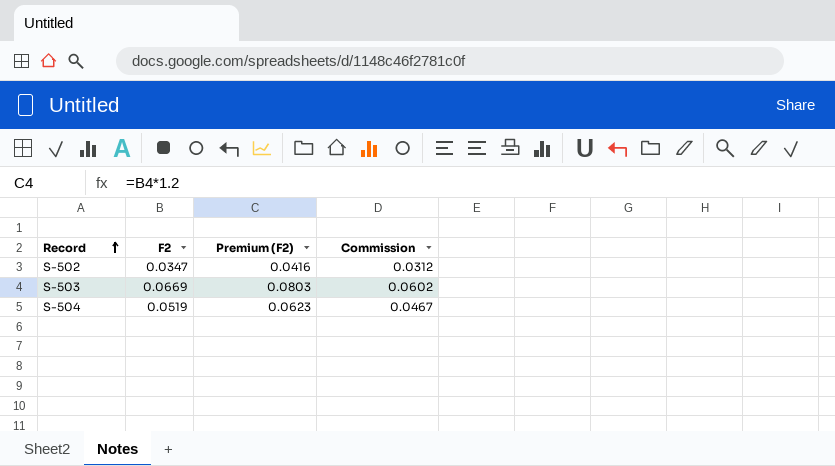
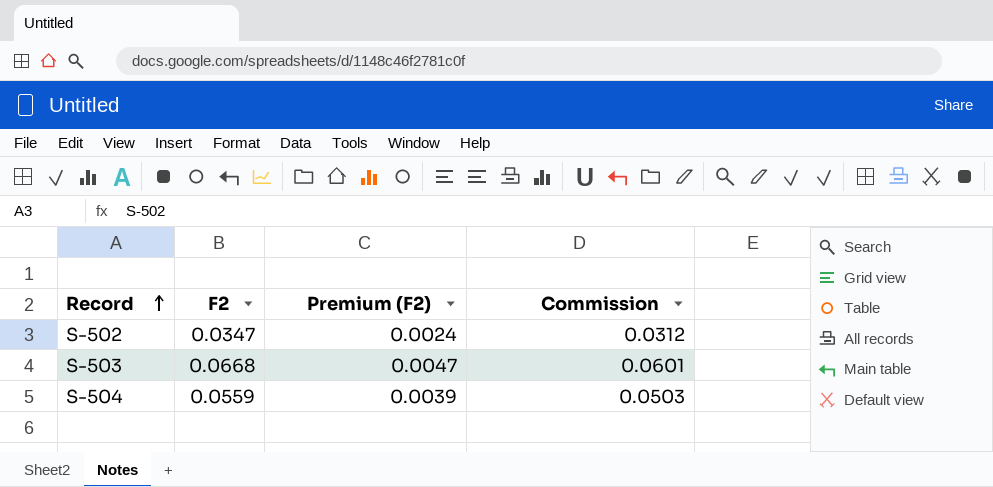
column Premium (F2) | formula: [F2] * 1.2 -> [F2] * 0.07
S-503 | F2: 0.0669 -> 0.0668
S-503 | Commission: 0.0602 -> 0.0601
S-504 | F2: 0.0519 -> 0.0559
S-504 | Commission: 0.0467 -> 0.0503

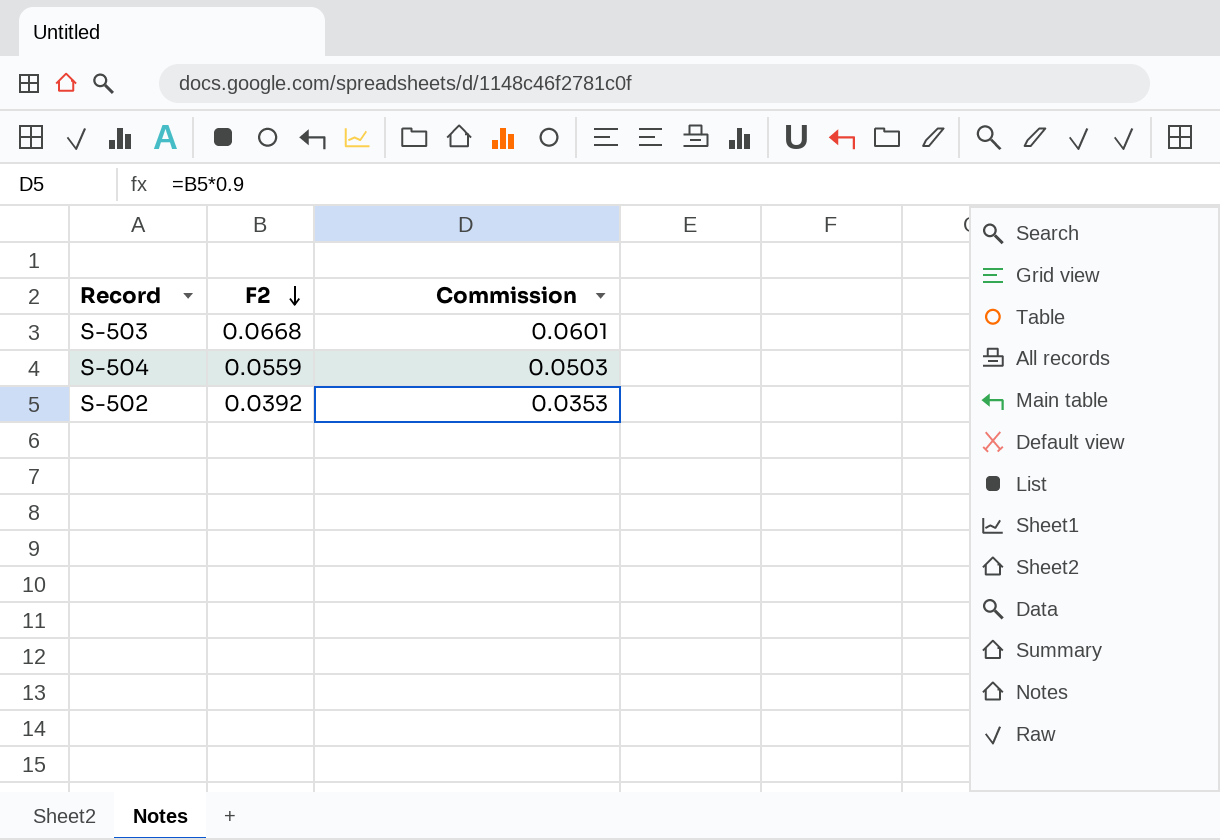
row order: Record ascending -> F2 descending
column Premium (F2) | formula: [F2] * 0.07 -> none
S-502 | F2: 0.0347 -> 0.0392
S-502 | Commission: 0.0312 -> 0.0353

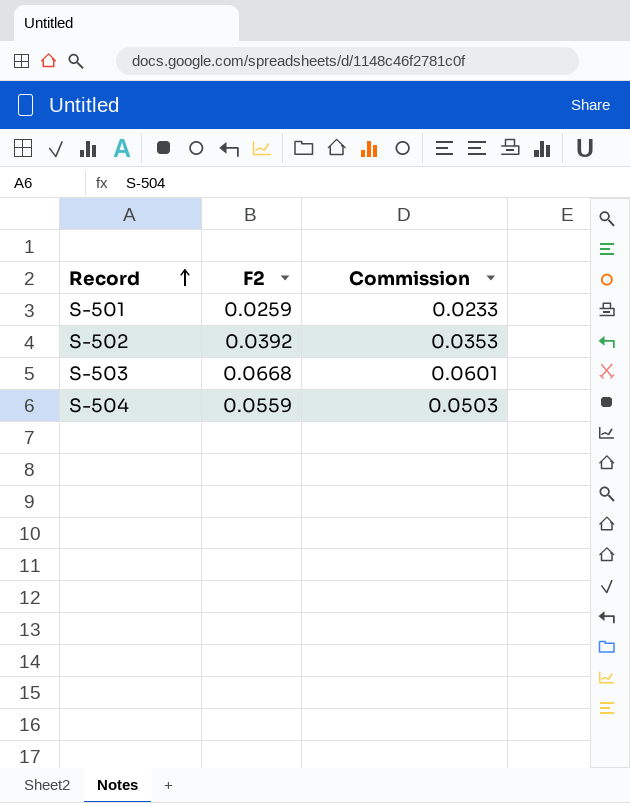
row order: F2 descending -> Record ascending
row S-501: none -> 0.0259 | 0.0233

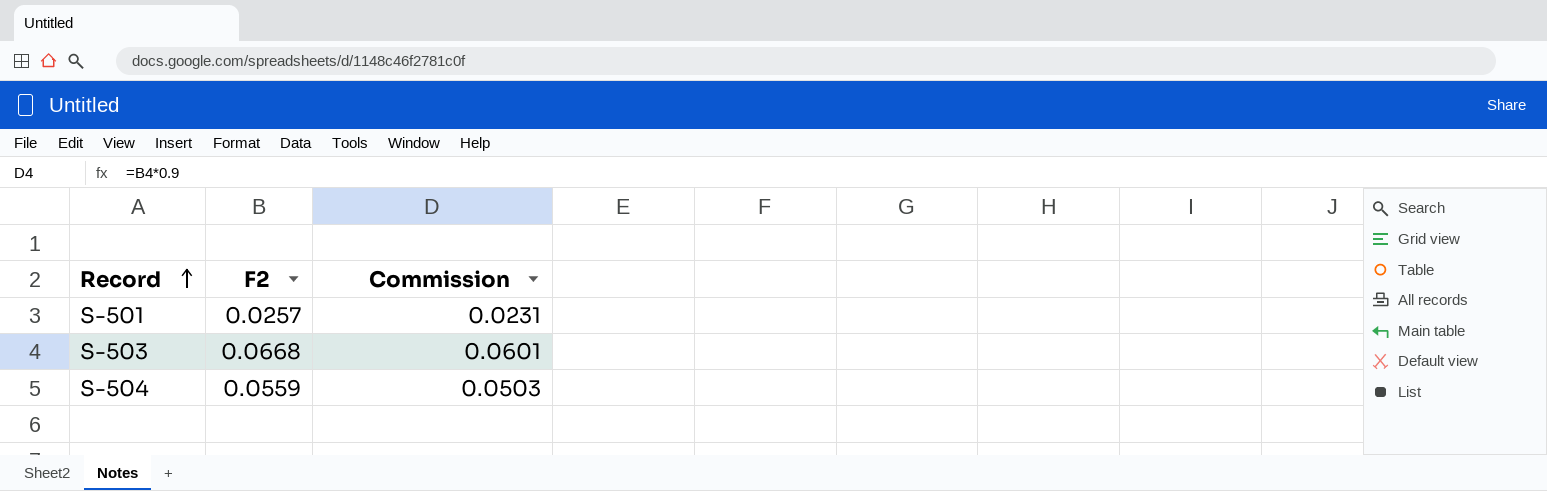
row S-502: 0.0392 | 0.0353 -> none
S-501 | F2: 0.0259 -> 0.0257
S-501 | Commission: 0.0233 -> 0.0231

